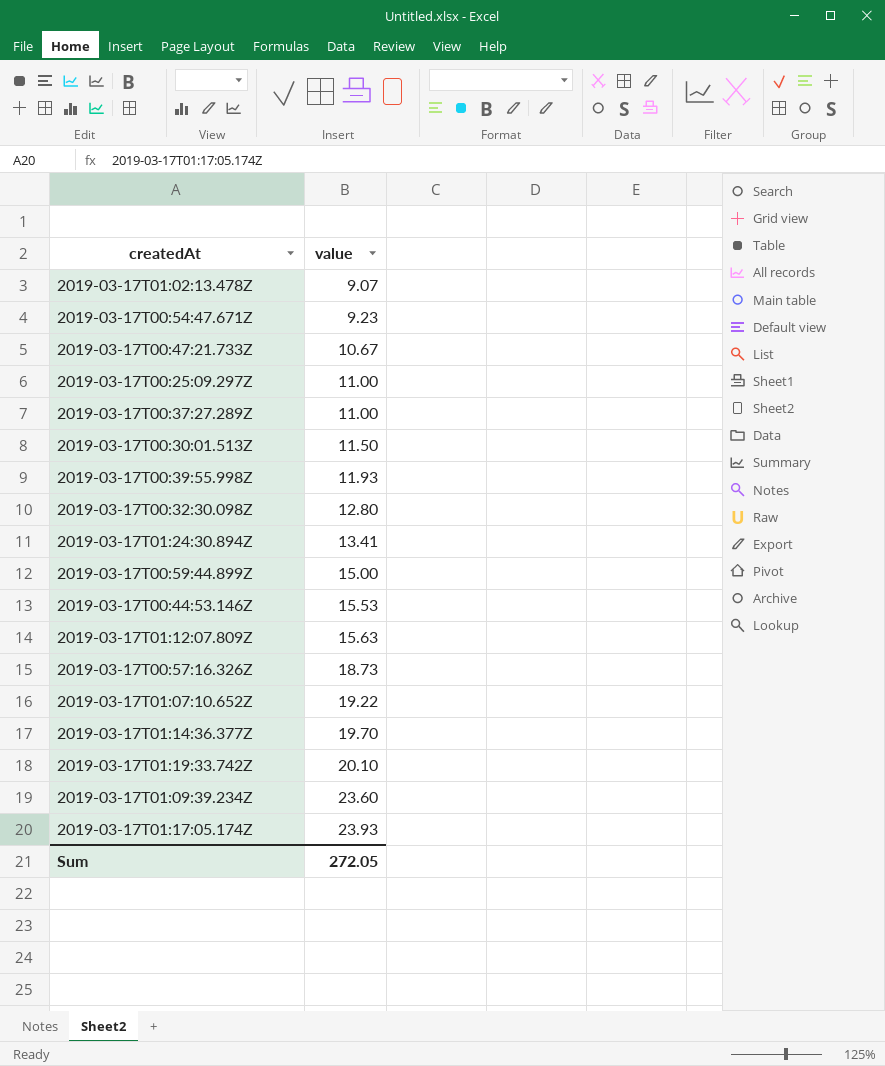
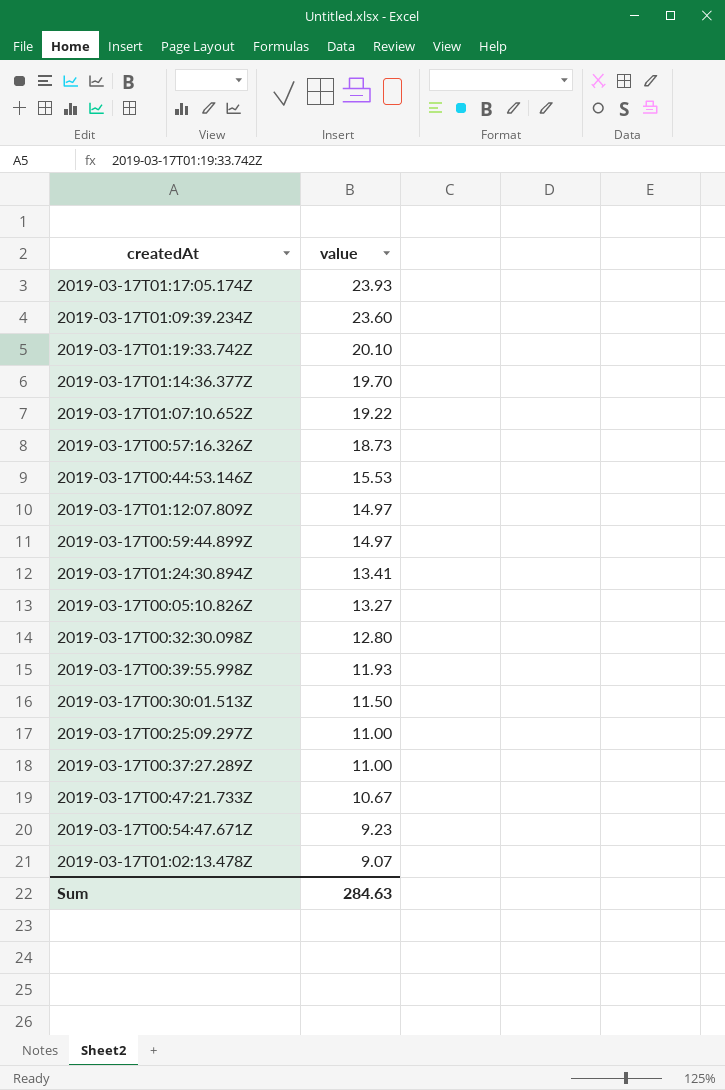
row order: value ascending -> value descending
2019-03-17T01:12:07.809Z | value: 15.63 -> 14.97
2019-03-17T00:59:44.899Z | value: 15.00 -> 14.97
row 2019-03-17T00:05:10.826Z: none -> 13.27
Sum | value: 272.05 -> 284.63

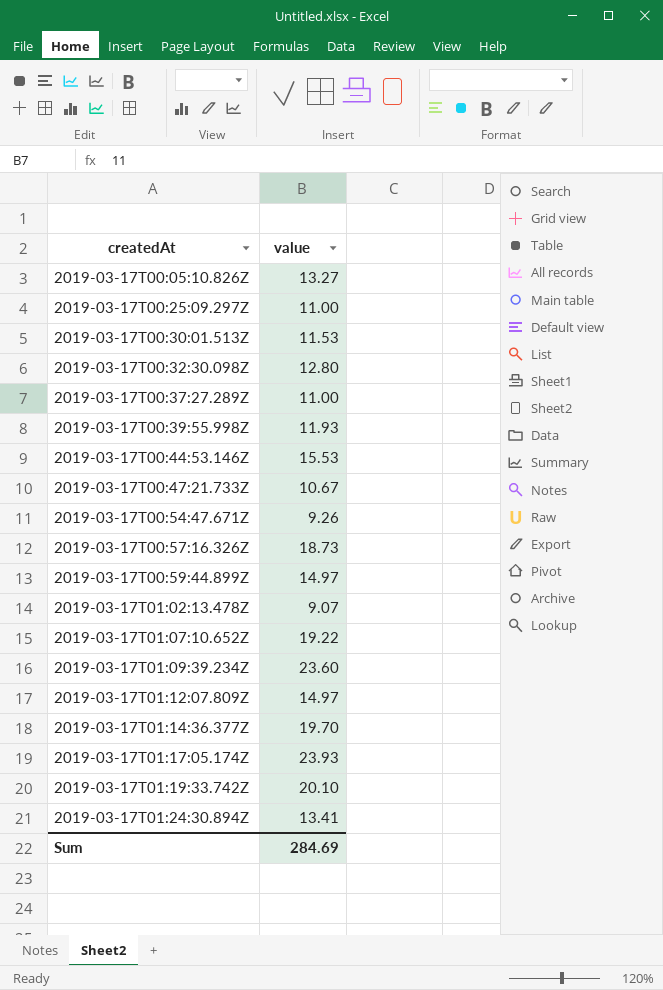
row order: value descending -> createdAt ascending
2019-03-17T00:30:01.513Z | value: 11.50 -> 11.53
2019-03-17T00:54:47.671Z | value: 9.23 -> 9.26
Sum | value: 284.63 -> 284.69

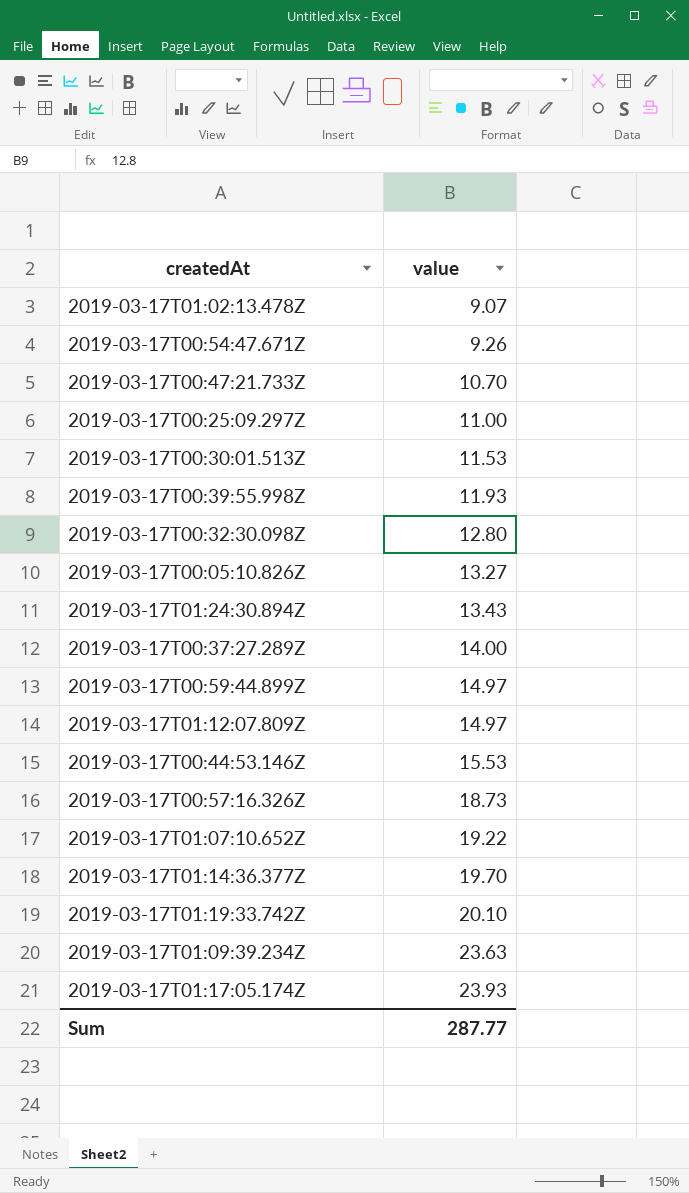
row order: createdAt ascending -> value ascending
2019-03-17T00:47:21.733Z | value: 10.67 -> 10.70
2019-03-17T01:24:30.894Z | value: 13.41 -> 13.43
2019-03-17T00:37:27.289Z | value: 11.00 -> 14.00
2019-03-17T01:09:39.234Z | value: 23.60 -> 23.63
Sum | value: 284.69 -> 287.77

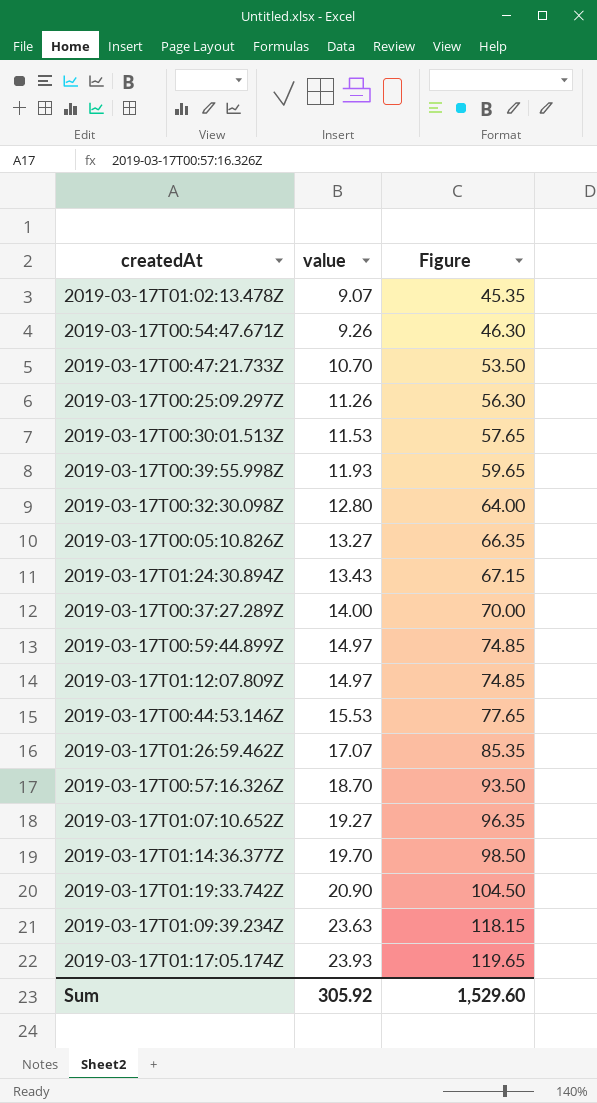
column Figure | formula: none -> [value] * 5
2019-03-17T00:25:09.297Z | value: 11.00 -> 11.26
row 2019-03-17T01:26:59.462Z: none -> 17.07 | 85.35
2019-03-17T00:57:16.326Z | value: 18.73 -> 18.70
2019-03-17T01:07:10.652Z | value: 19.22 -> 19.27
2019-03-17T01:19:33.742Z | value: 20.10 -> 20.90
Sum | value: 287.77 -> 305.92

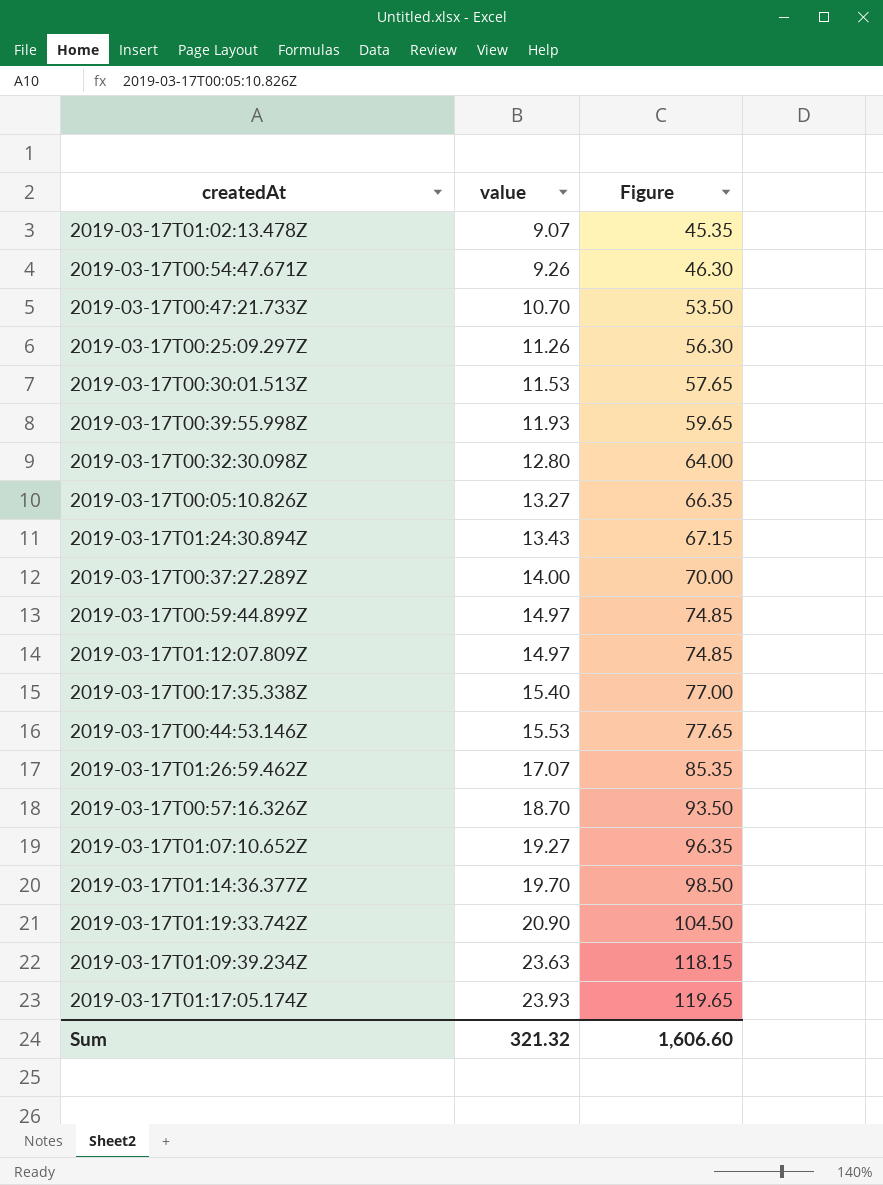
row 2019-03-17T00:17:35.338Z: none -> 15.40 | 77.00
Sum | value: 305.92 -> 321.32
Sum | Figure: 1,529.60 -> 1,606.60

